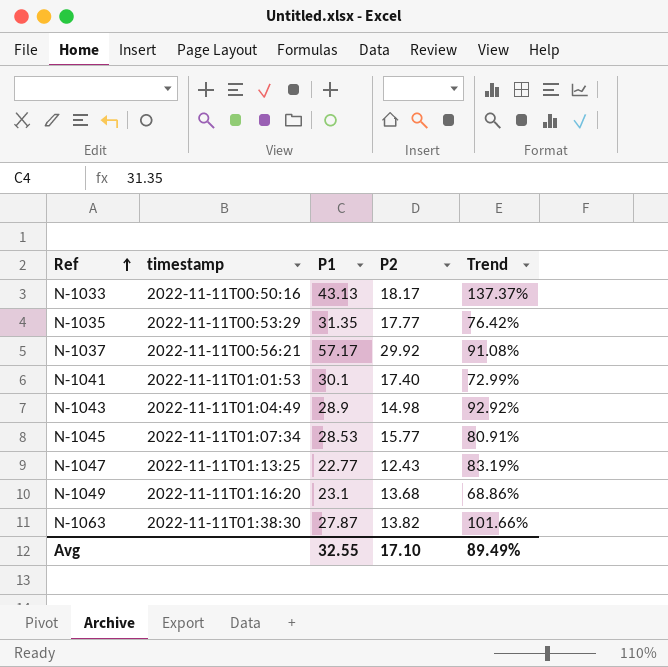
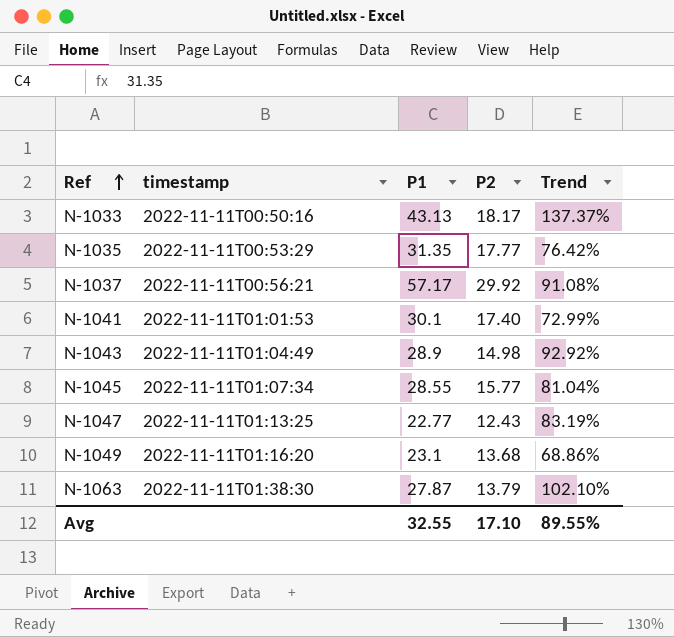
N-1045 | P1: 28.53 -> 28.55
N-1045 | Trend: 80.91% -> 81.04%
N-1063 | P2: 13.82 -> 13.79
N-1063 | Trend: 101.66% -> 102.10%
Avg | Trend: 89.49% -> 89.55%

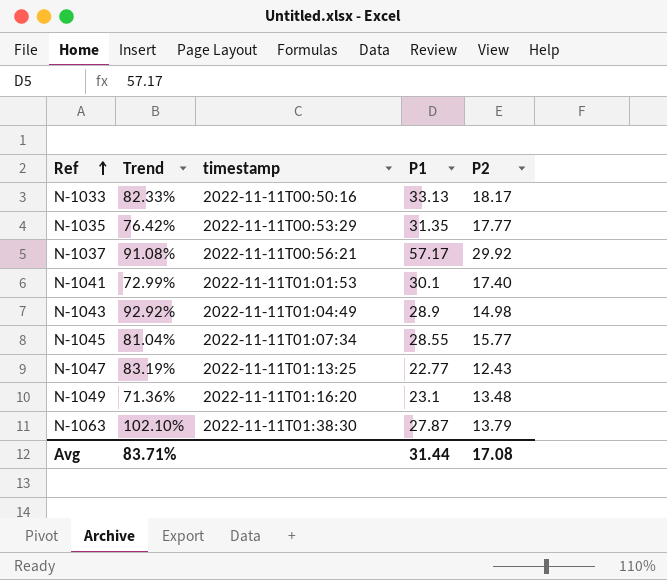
column Trend | position: 5 -> 2
N-1033 | Trend: 137.37% -> 82.33%
N-1033 | P1: 43.13 -> 33.13
N-1049 | Trend: 68.86% -> 71.36%
N-1049 | P2: 13.68 -> 13.48
Avg | Trend: 89.55% -> 83.71%
Avg | P1: 32.55 -> 31.44
Avg | P2: 17.10 -> 17.08

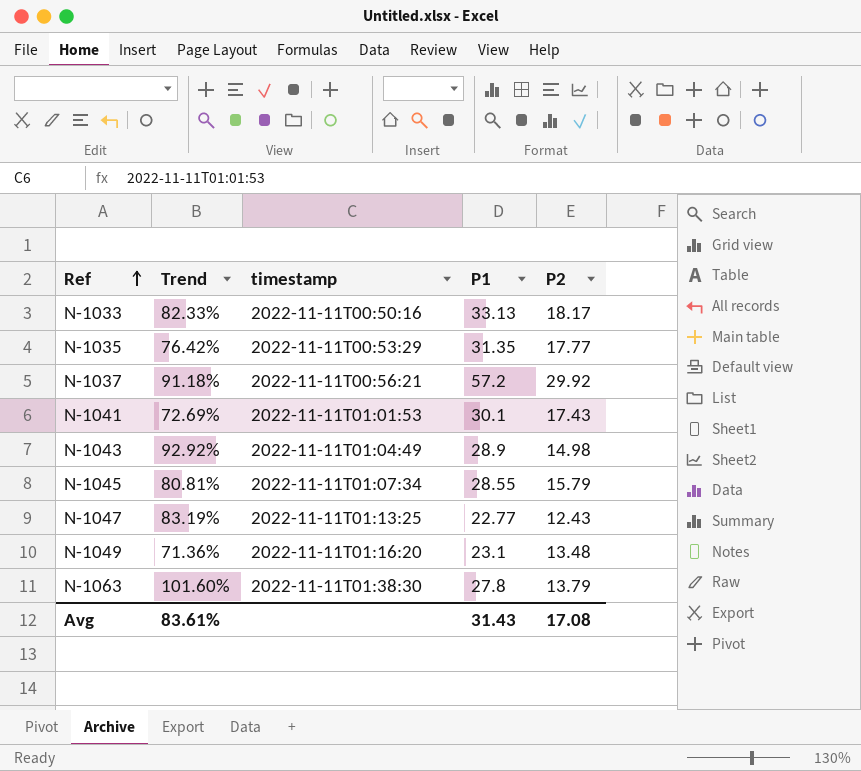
N-1037 | Trend: 91.08% -> 91.18%
N-1037 | P1: 57.17 -> 57.2
N-1041 | Trend: 72.99% -> 72.69%
N-1041 | P2: 17.40 -> 17.43
N-1045 | Trend: 81.04% -> 80.81%
N-1045 | P2: 15.77 -> 15.79
N-1063 | Trend: 102.10% -> 101.60%
N-1063 | P1: 27.87 -> 27.8
Avg | Trend: 83.71% -> 83.61%
Avg | P1: 31.44 -> 31.43

